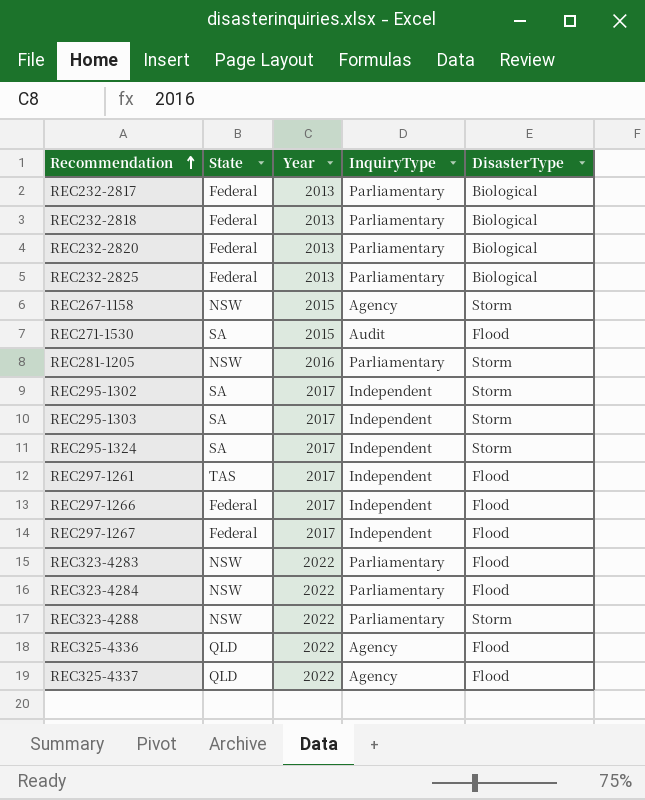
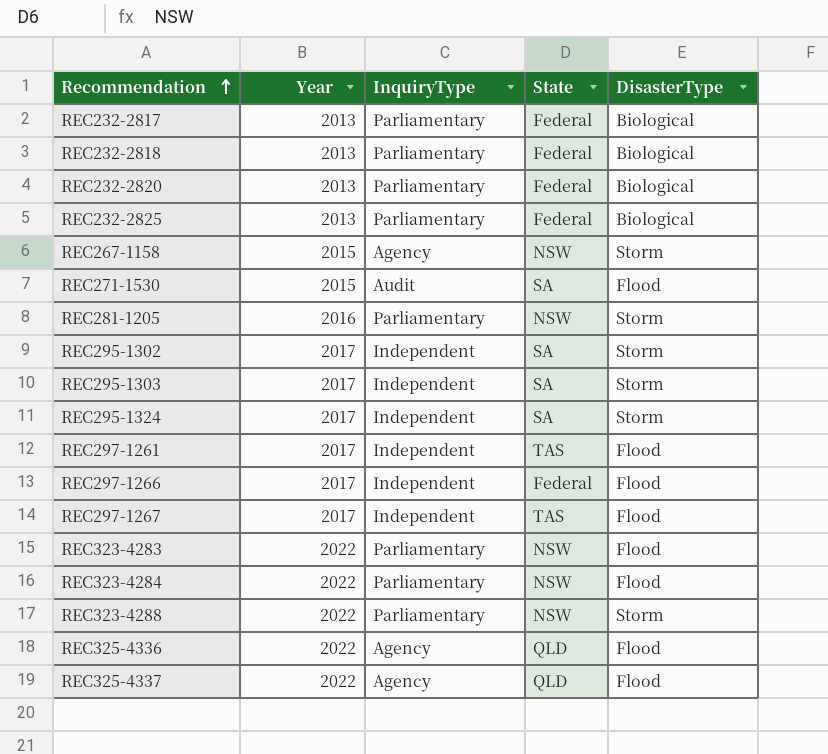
column State | position: 2 -> 4
REC297-1267 | State: Federal -> TAS

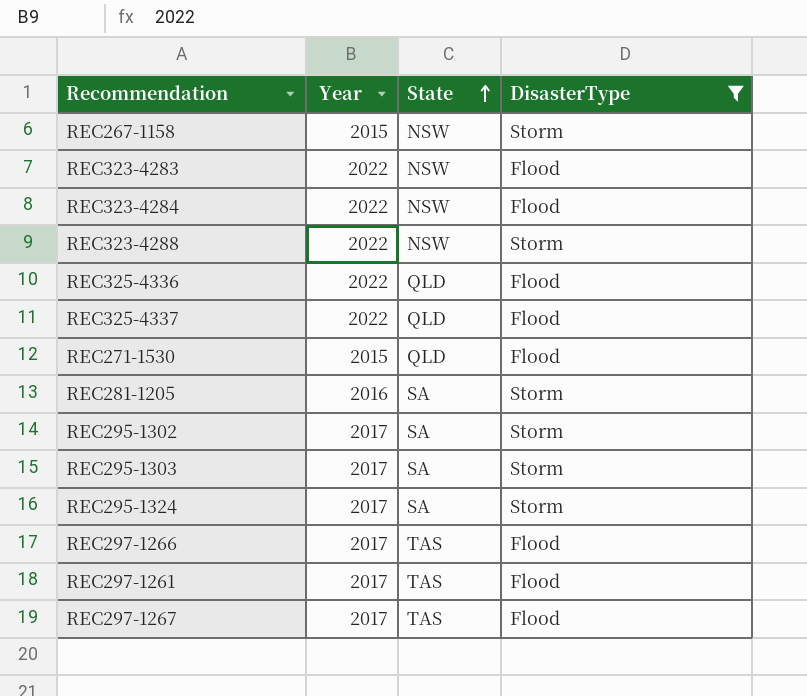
filter: none -> DisasterType != Biological
row order: Recommendation ascending -> State ascending
column InquiryType | position: 3 -> none
REC271-1530 | State: SA -> QLD
REC281-1205 | State: NSW -> SA
REC297-1266 | State: Federal -> TAS

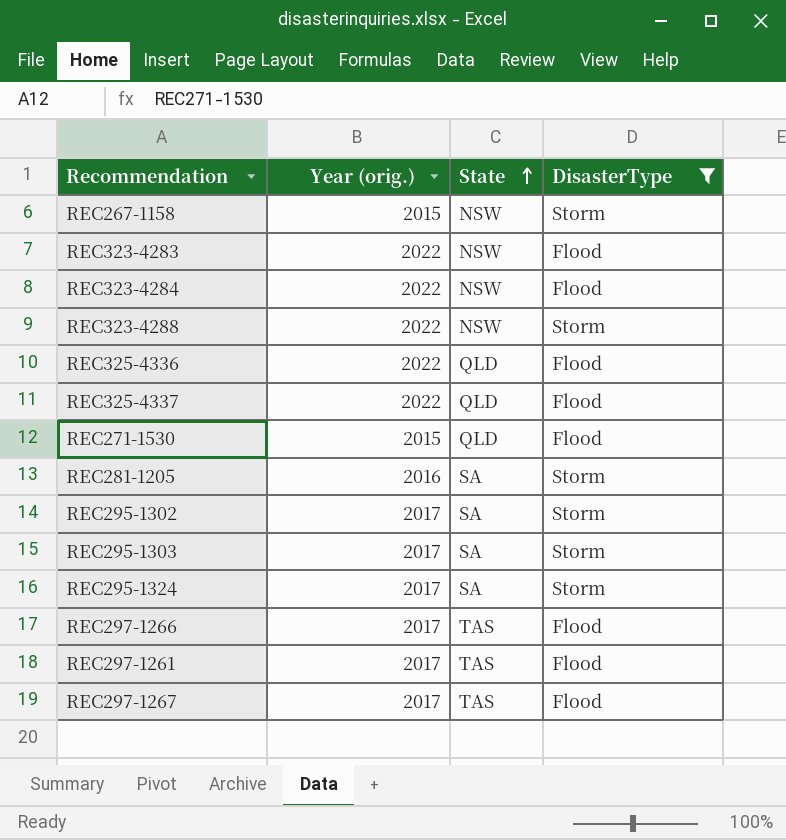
column name: Year -> Year (orig.)

